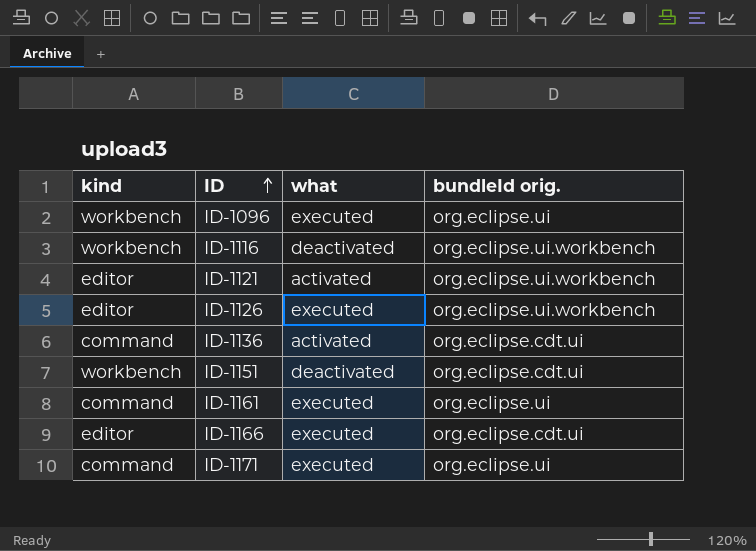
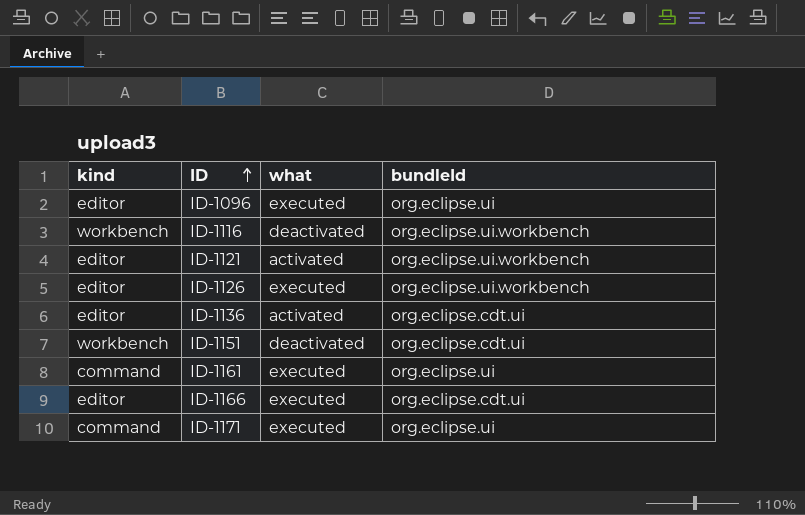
column name: bundleId orig. -> bundleId
ID-1096 | kind: workbench -> editor
ID-1136 | kind: command -> editor

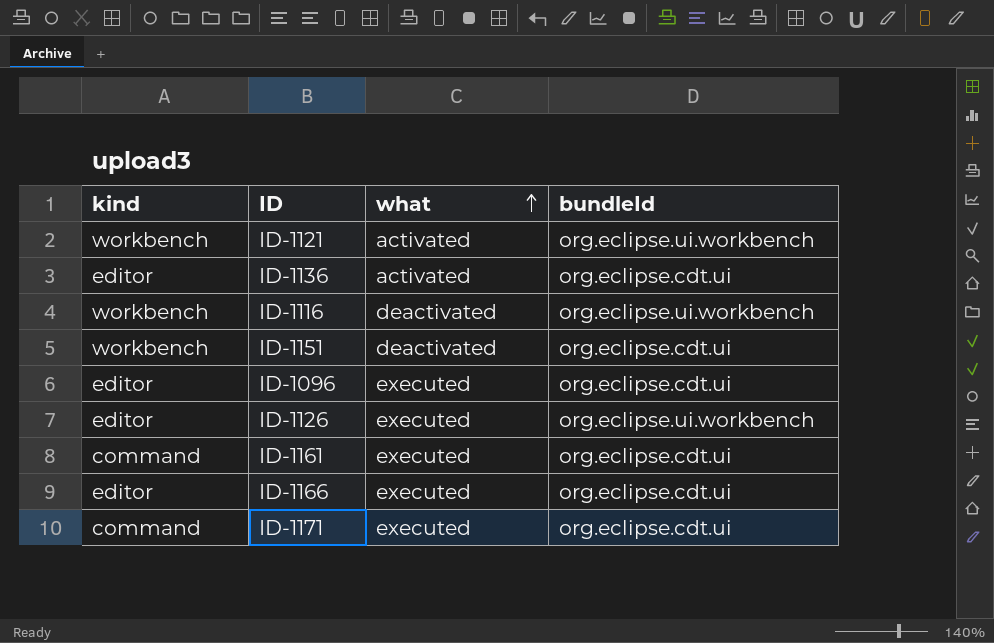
row order: ID ascending -> what ascending
ID-1121 | kind: editor -> workbench
ID-1096 | bundleId: org.eclipse.ui -> org.eclipse.cdt.ui
ID-1161 | bundleId: org.eclipse.ui -> org.eclipse.cdt.ui
ID-1171 | bundleId: org.eclipse.ui -> org.eclipse.cdt.ui

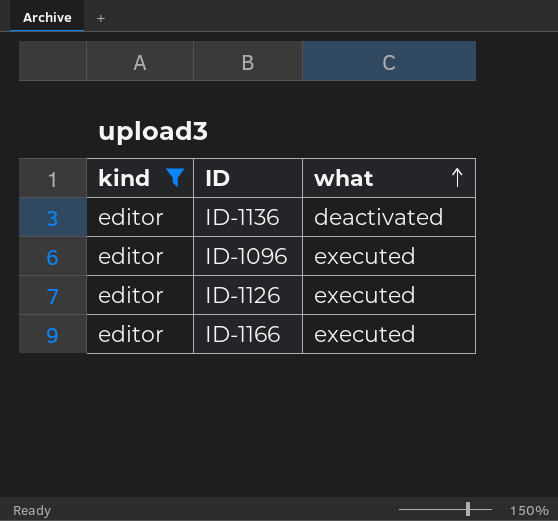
filter: none -> kind = editor
column bundleId | position: 4 -> none
ID-1136 | what: activated -> deactivated

